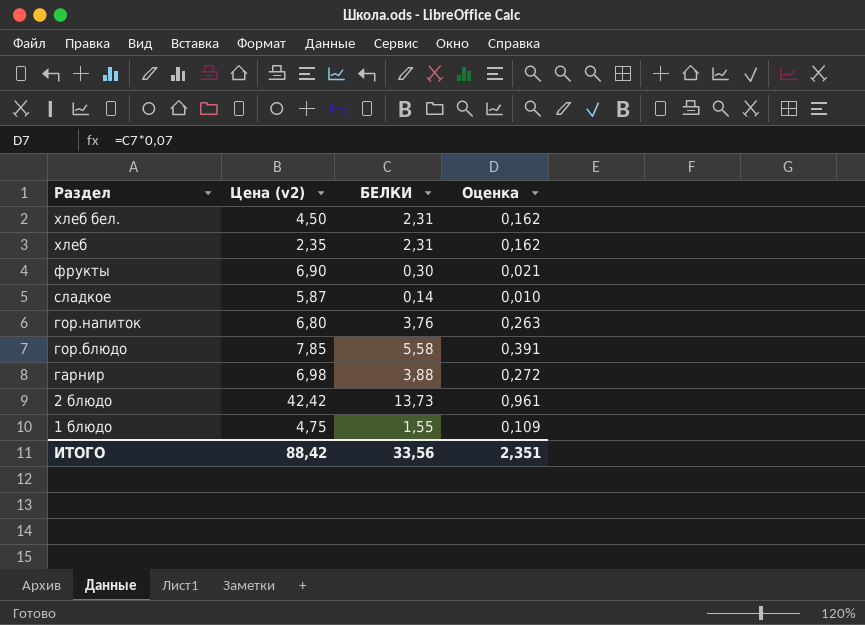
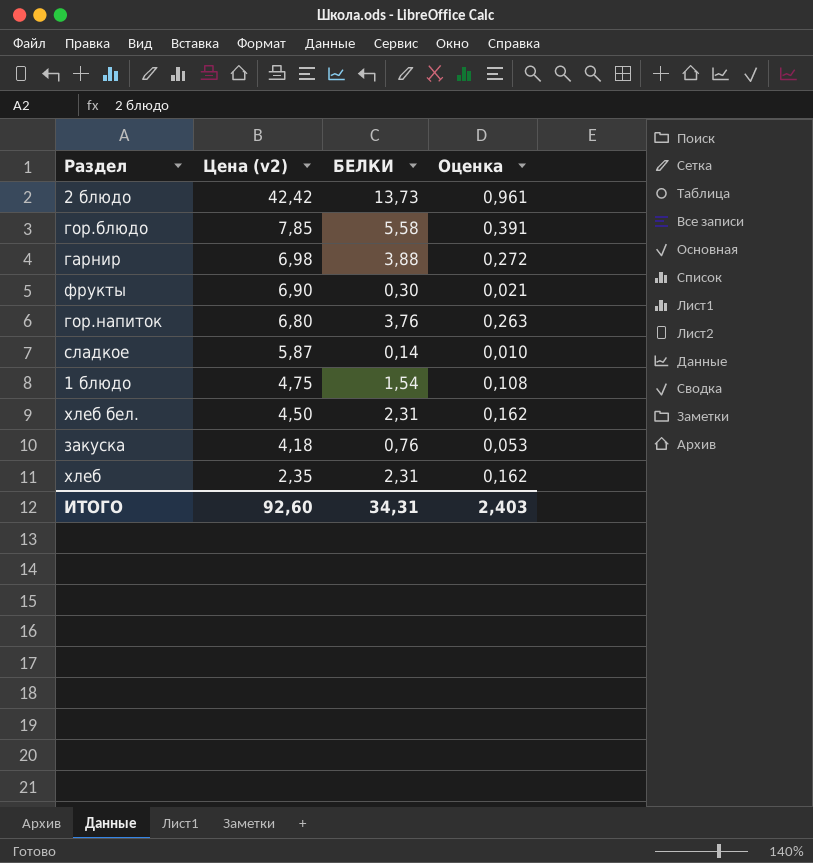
row order: Раздел descending -> Цена (v2) descending
1 блюдо | БЕЛКИ: 1,55 -> 1,54
1 блюдо | Оценка: 0,109 -> 0,108
row закуска: none -> 4,18 | 0,76 | 0,053
ИТОГО | Цена (v2): 88,42 -> 92,60
ИТОГО | БЕЛКИ: 33,56 -> 34,31
ИТОГО | Оценка: 2,351 -> 2,403

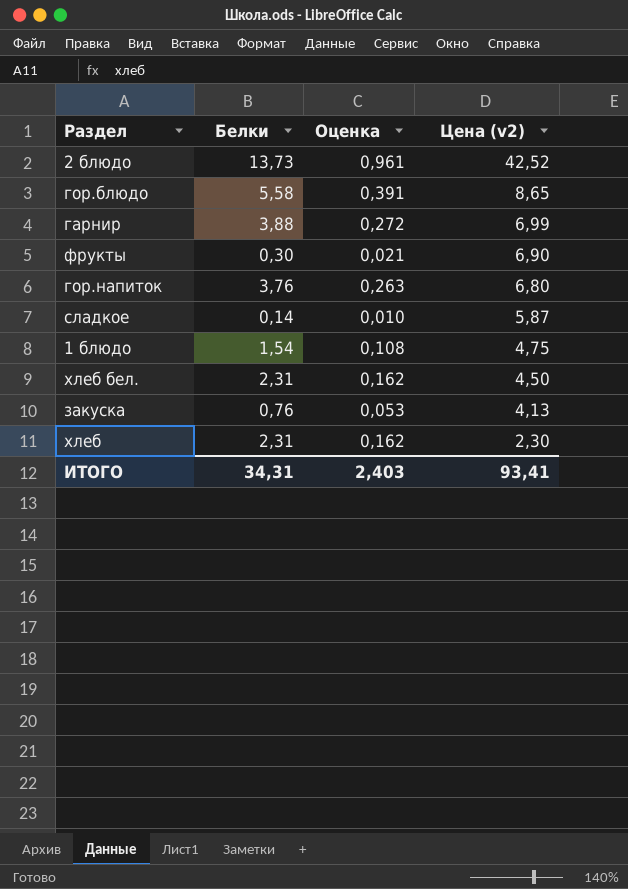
column name: БЕЛКИ -> Белки
column Цена (v2) | position: 2 -> 4
2 блюдо | Цена (v2): 42,42 -> 42,52
гор.блюдо | Цена (v2): 7,85 -> 8,65
гарнир | Цена (v2): 6,98 -> 6,99
закуска | Цена (v2): 4,18 -> 4,13
хлеб | Цена (v2): 2,35 -> 2,30
ИТОГО | Цена (v2): 92,60 -> 93,41

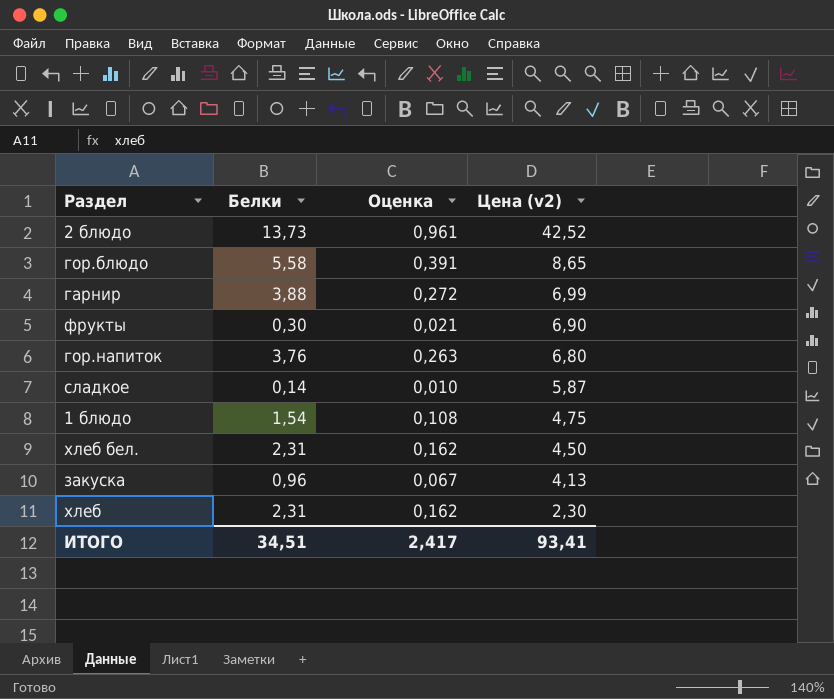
закуска | Белки: 0,76 -> 0,96
закуска | Оценка: 0,053 -> 0,067
ИТОГО | Белки: 34,31 -> 34,51
ИТОГО | Оценка: 2,403 -> 2,417

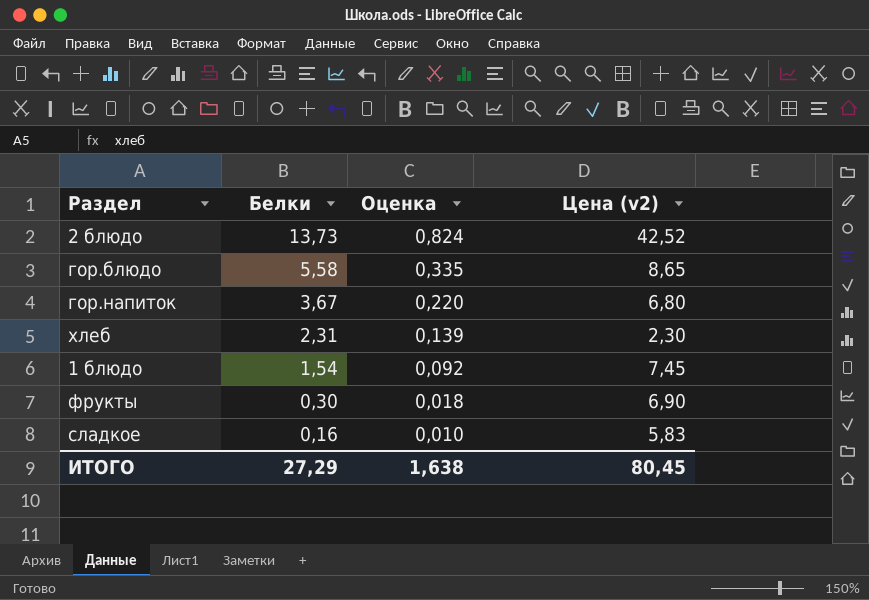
row order: Цена (v2) descending -> Белки descending
column Оценка | formula: [Белки] * 0,07 -> [Белки] * 0,06
row гарнир: 3,88 | 0,272 | 6,99 -> none
row хлеб бел.: 2,31 | 0,162 | 4,50 -> none
row закуска: 0,96 | 0,067 | 4,13 -> none
гор.напиток | Белки: 3,76 -> 3,67
1 блюдо | Цена (v2): 4,75 -> 7,45
сладкое | Белки: 0,14 -> 0,16
сладкое | Цена (v2): 5,87 -> 5,83
ИТОГО | Белки: 34,51 -> 27,29
ИТОГО | Оценка: 2,417 -> 1,638
ИТОГО | Цена (v2): 93,41 -> 80,45

